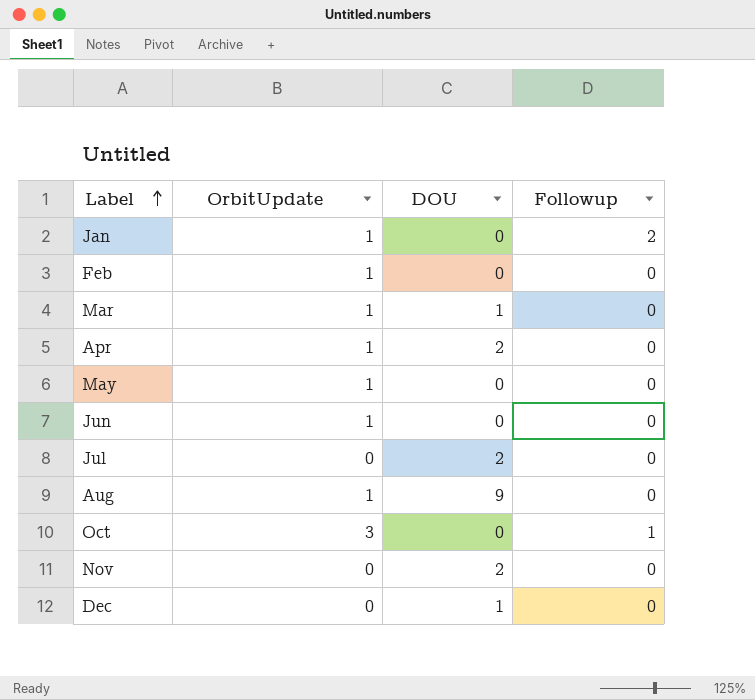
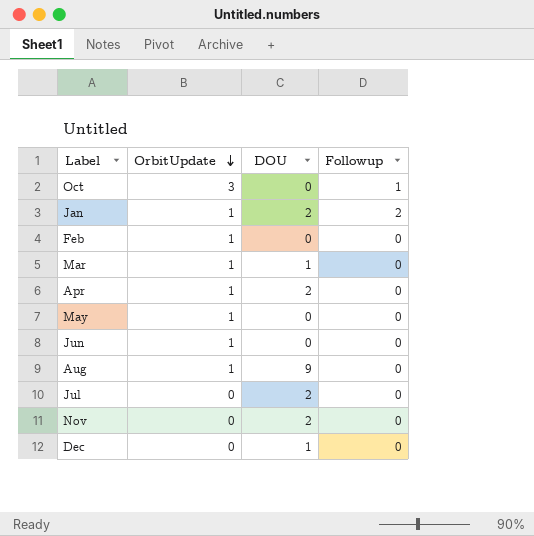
row order: Label ascending -> OrbitUpdate descending
Jan | DOU: 0 -> 2

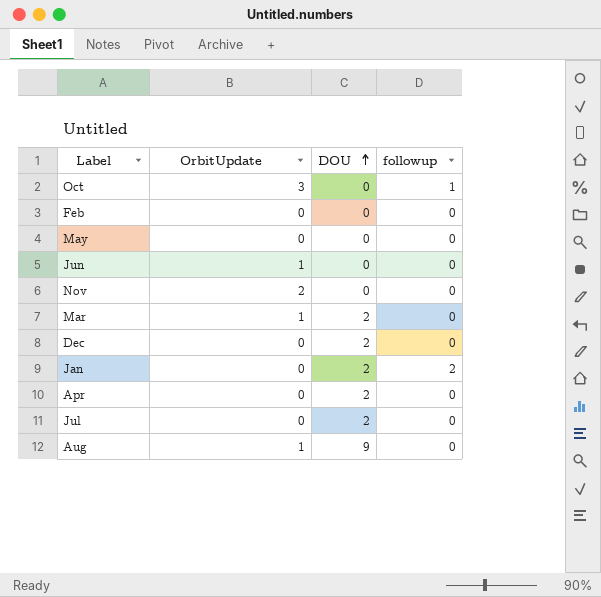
row order: OrbitUpdate descending -> DOU ascending
column name: Followup -> followup
Feb | OrbitUpdate: 1 -> 0
May | OrbitUpdate: 1 -> 0
Nov | OrbitUpdate: 0 -> 2
Nov | DOU: 2 -> 0
Mar | DOU: 1 -> 2
Dec | DOU: 1 -> 2
Jan | OrbitUpdate: 1 -> 0
Apr | OrbitUpdate: 1 -> 0

